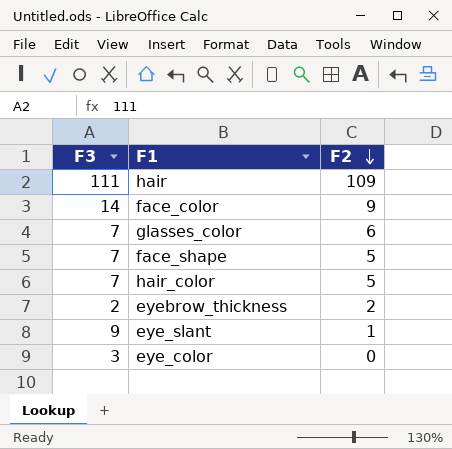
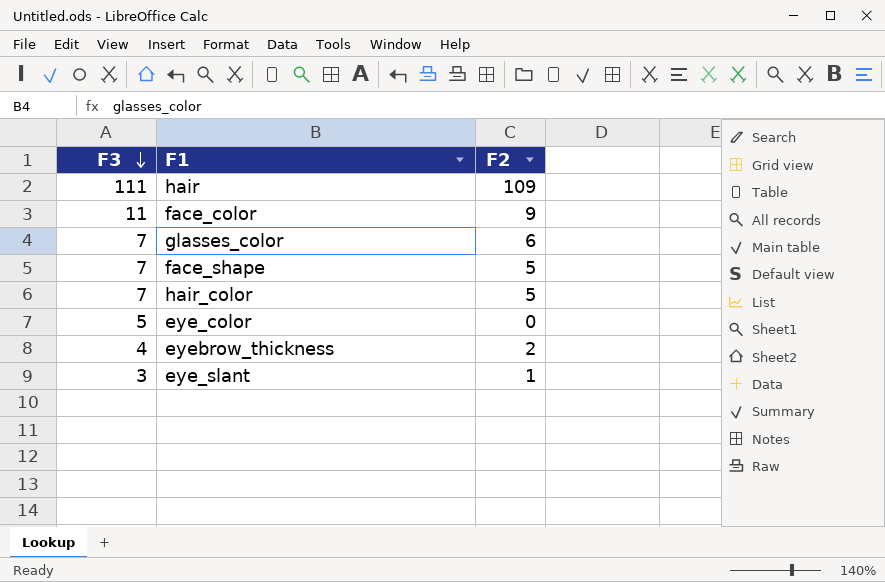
row order: F2 descending -> F3 descending
face_color | F3: 14 -> 11
eye_color | F3: 3 -> 5
eyebrow_thickness | F3: 2 -> 4
eye_slant | F3: 9 -> 3

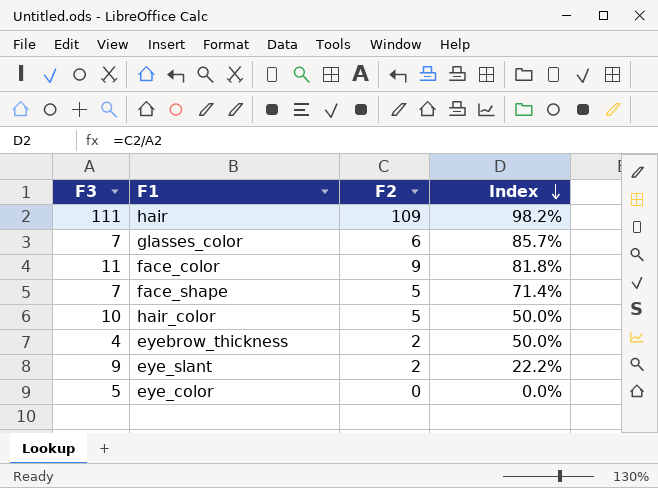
row order: F3 descending -> Index descending
column Index | formula: none -> [F2] / [F3]
hair_color | F3: 7 -> 10
eye_slant | F3: 3 -> 9
eye_slant | F2: 1 -> 2

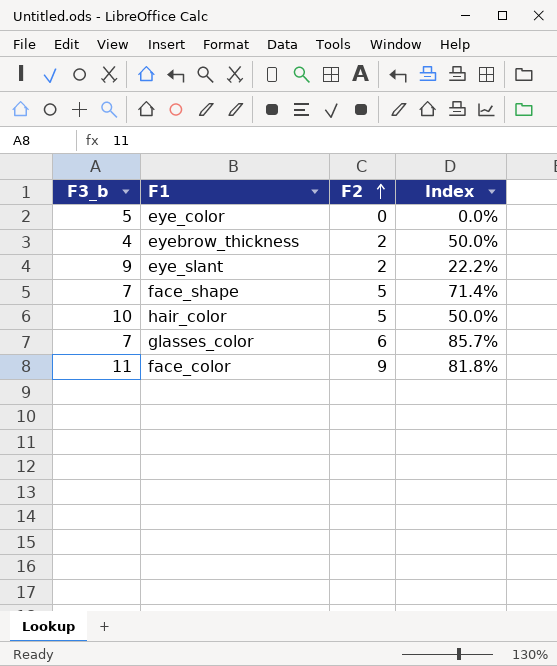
row order: Index descending -> F2 ascending
column name: F3 -> F3_b
row hair: 111 | 109 | 98.2% -> none

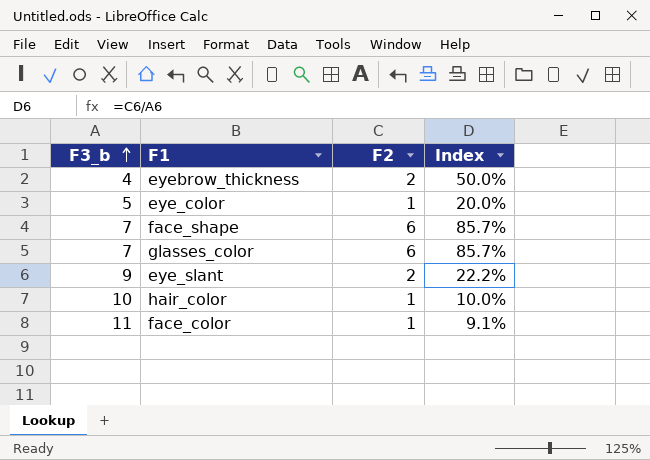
row order: F2 ascending -> F3_b ascending
eye_color | F2: 0 -> 1
eye_color | Index: 0.0% -> 20.0%
face_shape | F2: 5 -> 6
face_shape | Index: 71.4% -> 85.7%
hair_color | F2: 5 -> 1
hair_color | Index: 50.0% -> 10.0%
face_color | F2: 9 -> 1
face_color | Index: 81.8% -> 9.1%

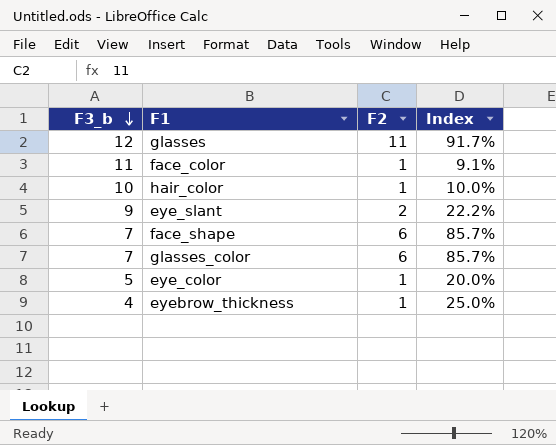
row order: F3_b ascending -> F3_b descending
row glasses: none -> 12 | 11 | 91.7%
eyebrow_thickness | F2: 2 -> 1
eyebrow_thickness | Index: 50.0% -> 25.0%

